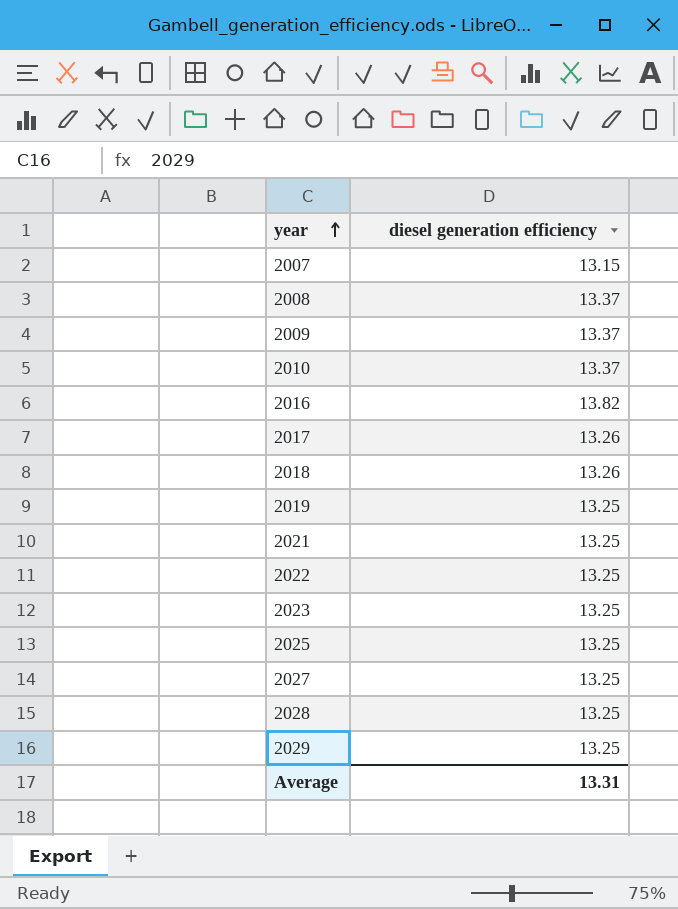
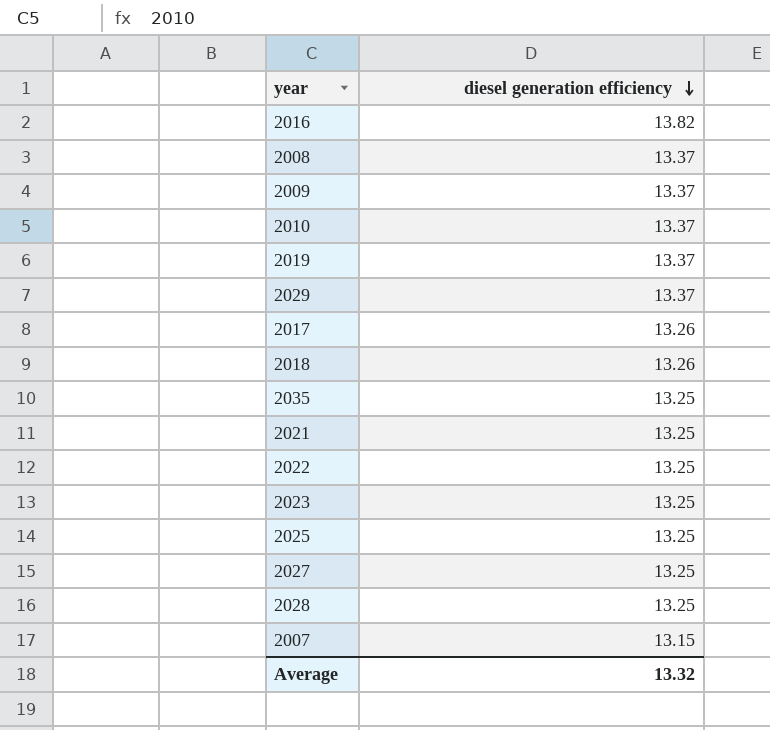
row order: year ascending -> diesel generation efficiency descending
2019 | diesel generation efficiency: 13.25 -> 13.37
2029 | diesel generation efficiency: 13.25 -> 13.37
row 2035: none -> 13.25
Average | diesel generation efficiency: 13.31 -> 13.32

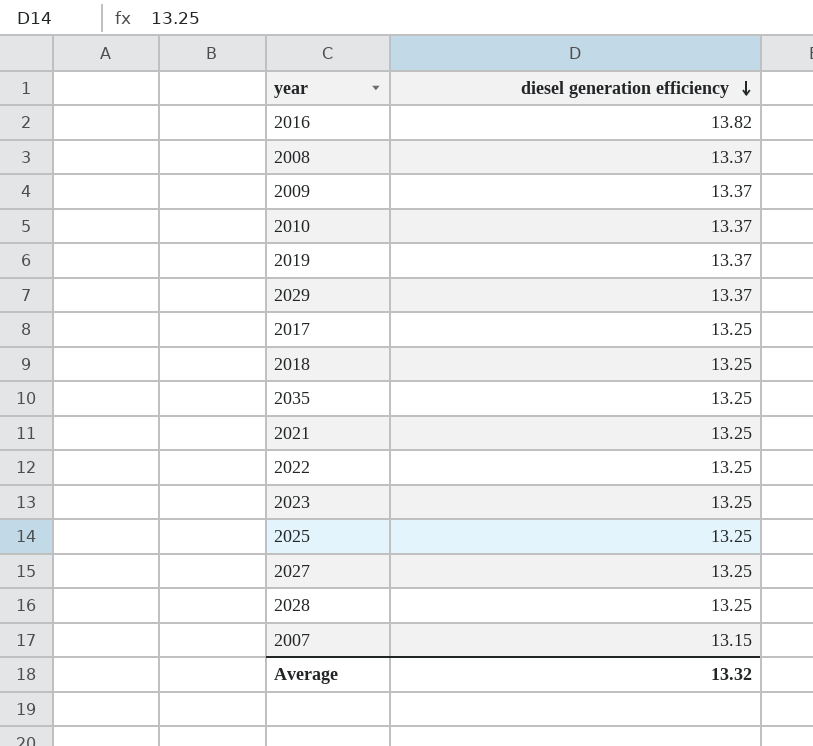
2017 | diesel generation efficiency: 13.26 -> 13.25
2018 | diesel generation efficiency: 13.26 -> 13.25

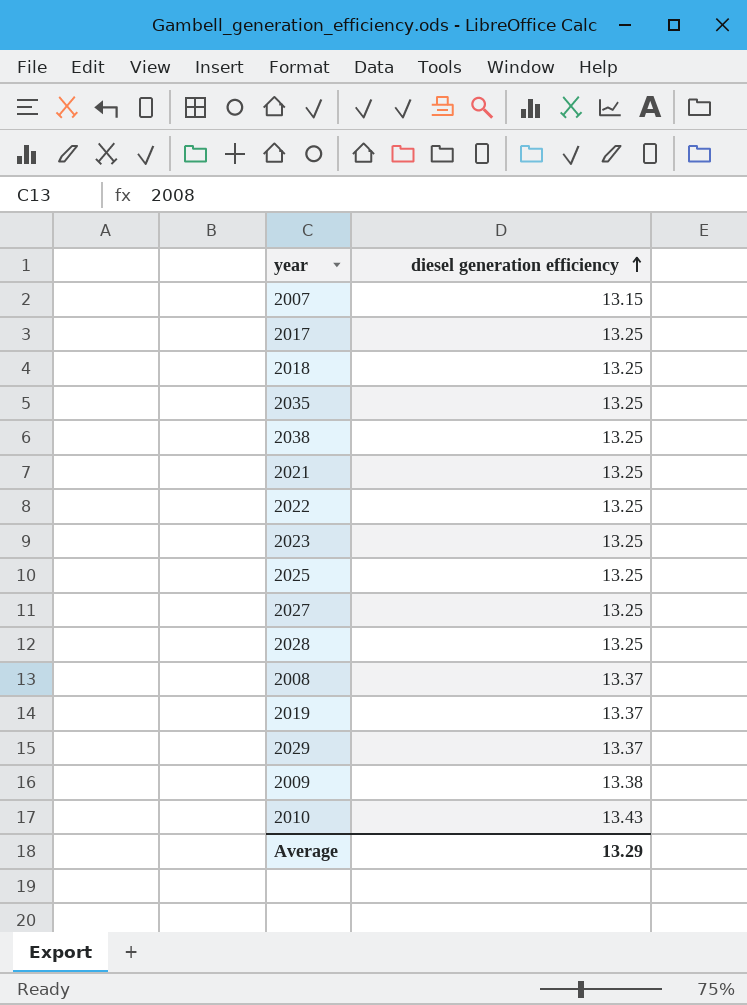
row order: diesel generation efficiency descending -> diesel generation efficiency ascending
row 2016: 13.82 -> none
row 2038: none -> 13.25
2009 | diesel generation efficiency: 13.37 -> 13.38
2010 | diesel generation efficiency: 13.37 -> 13.43
Average | diesel generation efficiency: 13.32 -> 13.29

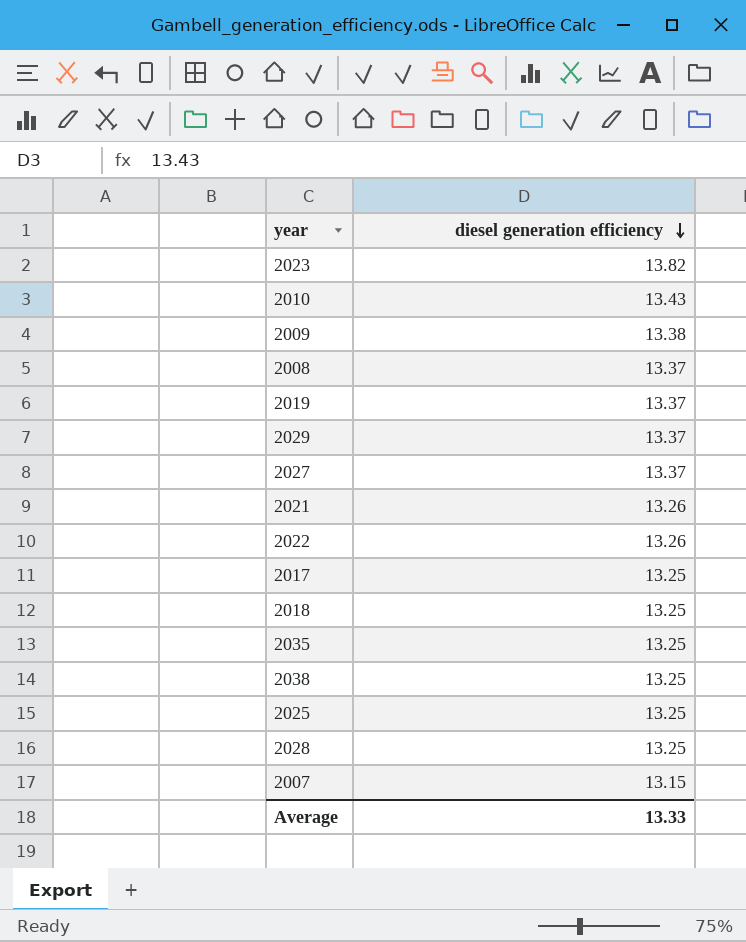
row order: diesel generation efficiency ascending -> diesel generation efficiency descending
2023 | diesel generation efficiency: 13.25 -> 13.82
2027 | diesel generation efficiency: 13.25 -> 13.37
2021 | diesel generation efficiency: 13.25 -> 13.26
2022 | diesel generation efficiency: 13.25 -> 13.26
Average | diesel generation efficiency: 13.29 -> 13.33

